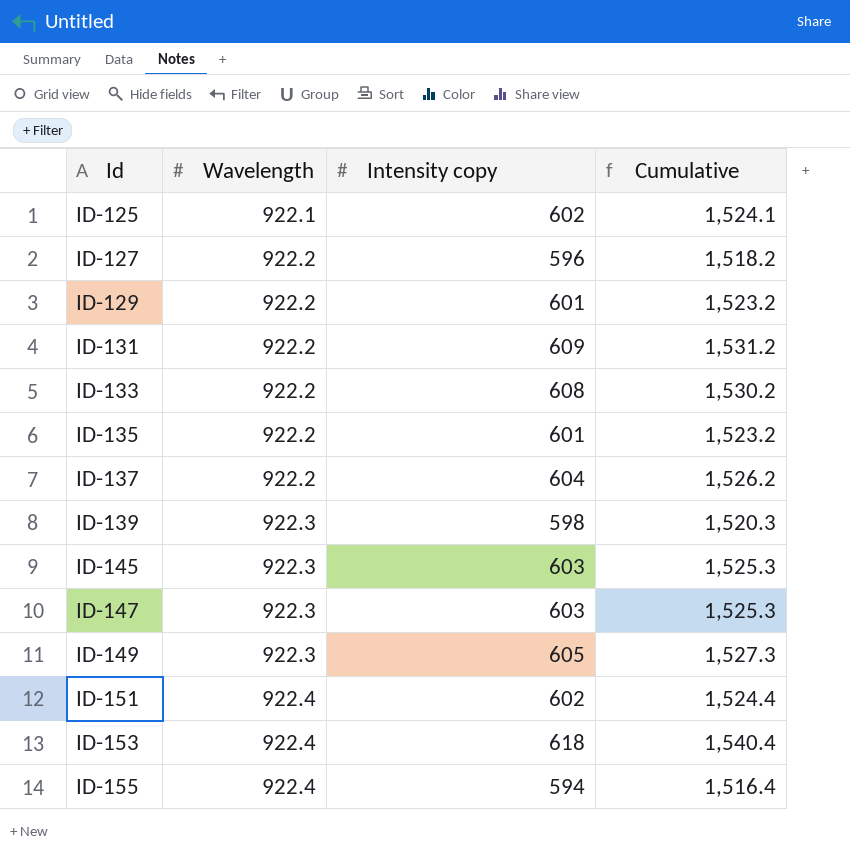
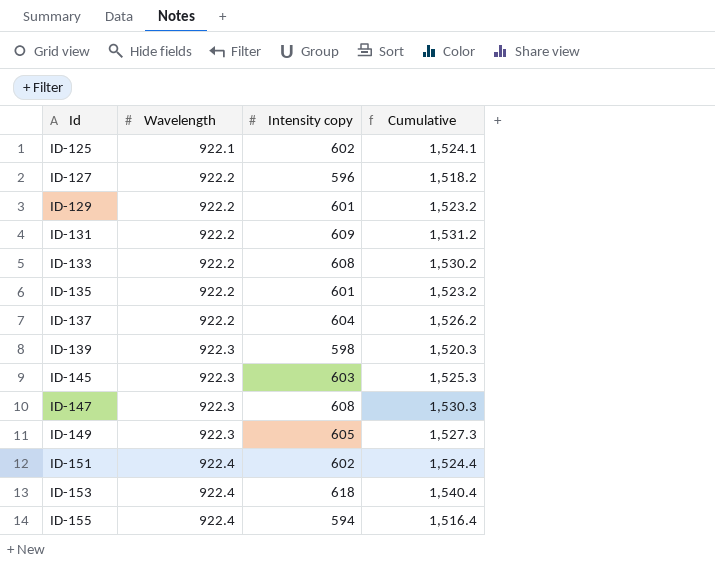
ID-147 | Intensity copy: 603 -> 608
ID-147 | Cumulative: 1,525.3 -> 1,530.3

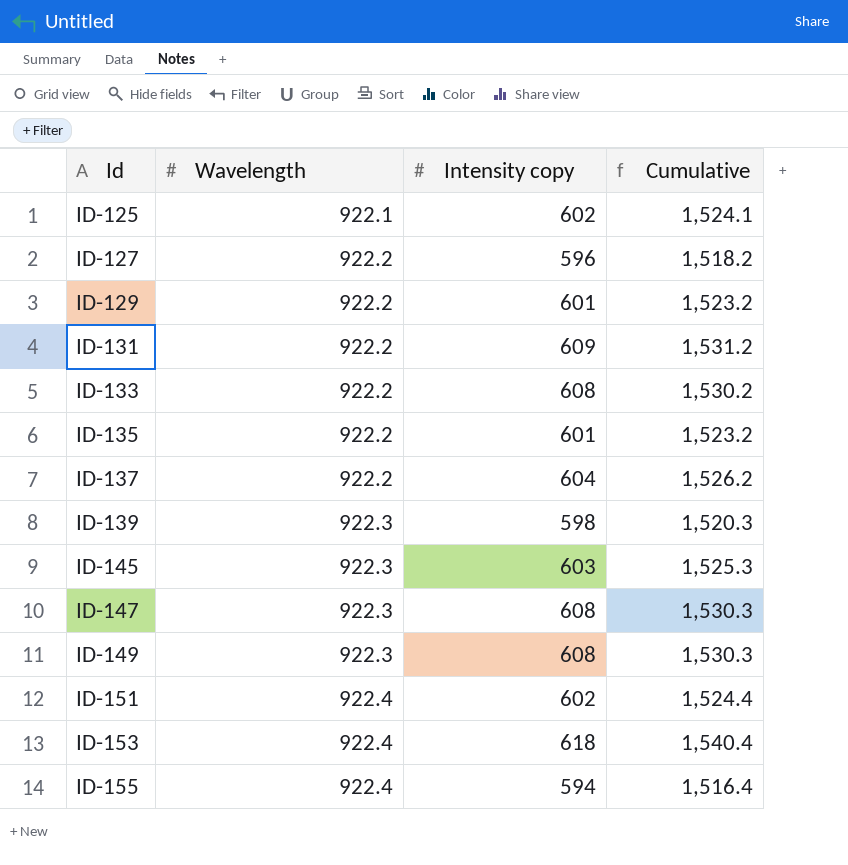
ID-149 | Intensity copy: 605 -> 608
ID-149 | Cumulative: 1,527.3 -> 1,530.3

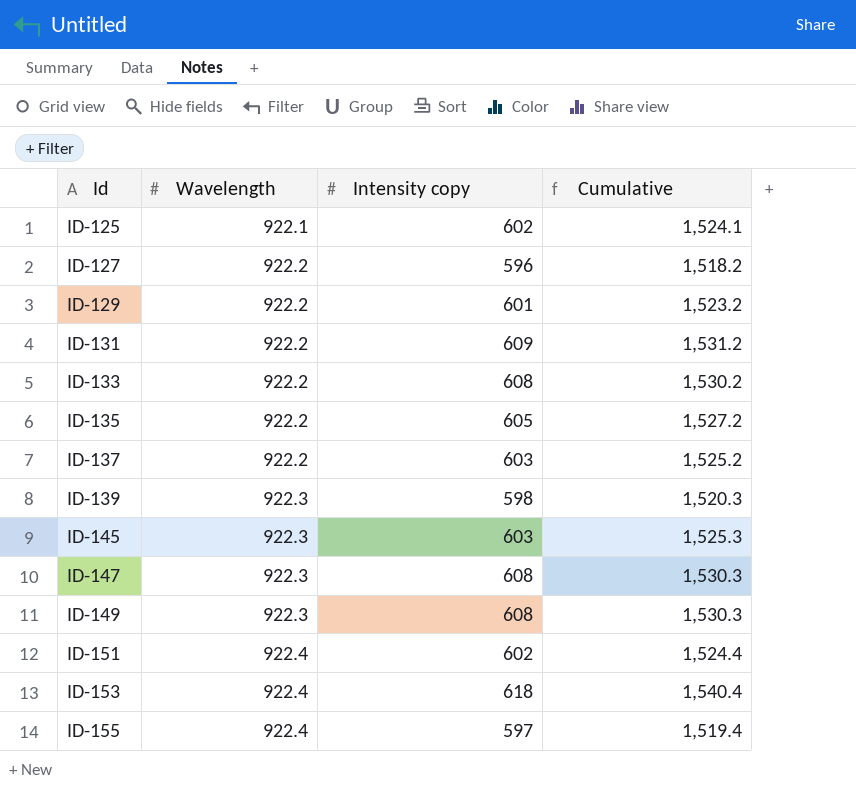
ID-135 | Intensity copy: 601 -> 605
ID-135 | Cumulative: 1,523.2 -> 1,527.2
ID-137 | Intensity copy: 604 -> 603
ID-137 | Cumulative: 1,526.2 -> 1,525.2
ID-155 | Intensity copy: 594 -> 597
ID-155 | Cumulative: 1,516.4 -> 1,519.4

